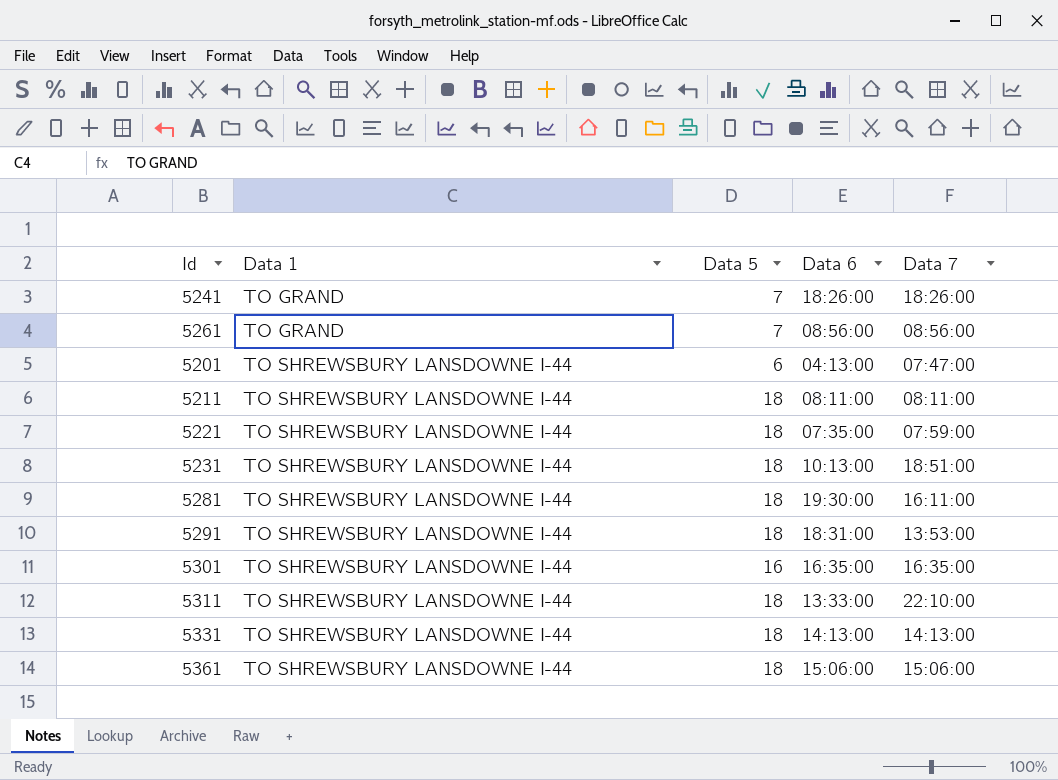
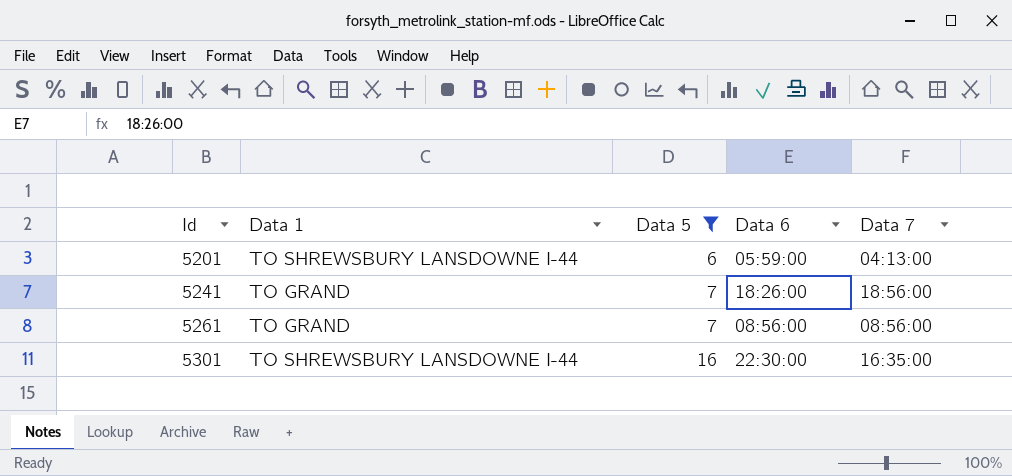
filter: none -> Data 5 != 18
row order: Data 1 ascending -> Id ascending
5201 | Data 6: 04:13:00 -> 05:59:00
5201 | Data 7: 07:47:00 -> 04:13:00
5241 | Data 7: 18:26:00 -> 18:56:00
5301 | Data 6: 16:35:00 -> 22:30:00

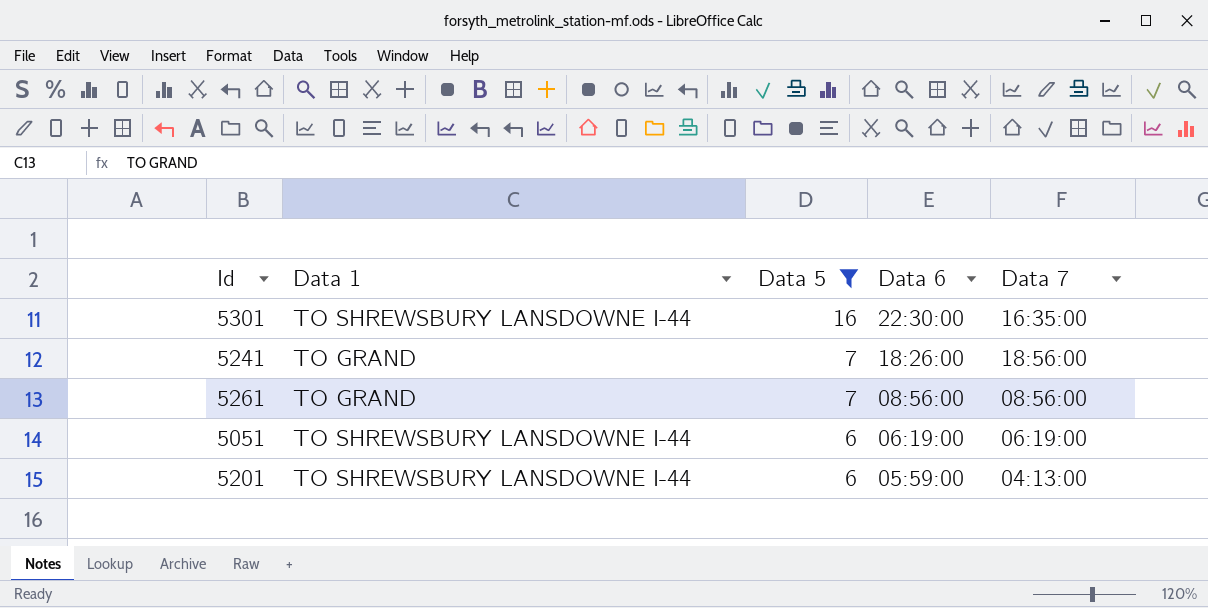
row order: Id ascending -> Data 5 descending
row 5051: none -> TO SHREWSBURY LANSDOWNE I-44 | 6 | 06:19:00 | 06:19:00

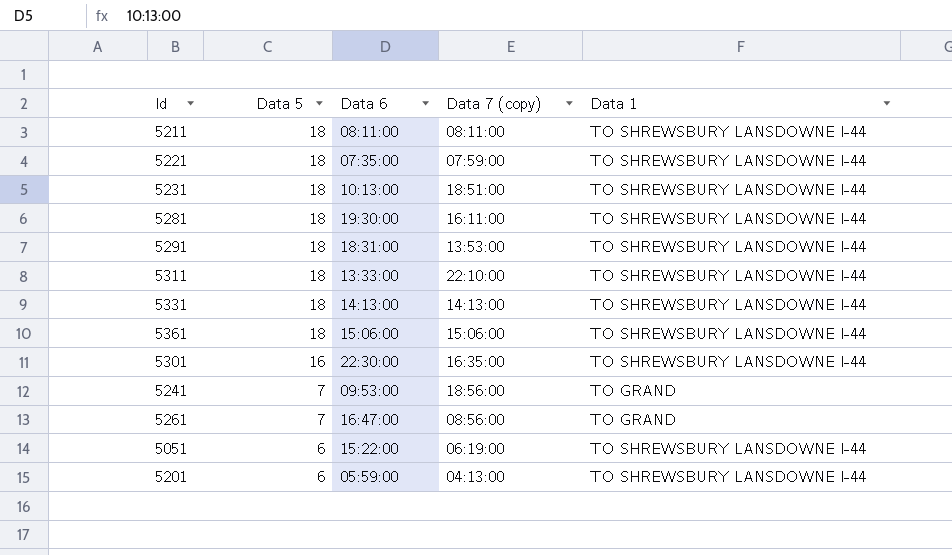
filter: Data 5 != 18 -> none
column name: Data 7 -> Data 7 (copy)
column Data 1 | position: 2 -> 5
5241 | Data 6: 18:26:00 -> 09:53:00
5261 | Data 6: 08:56:00 -> 16:47:00
5051 | Data 6: 06:19:00 -> 15:22:00

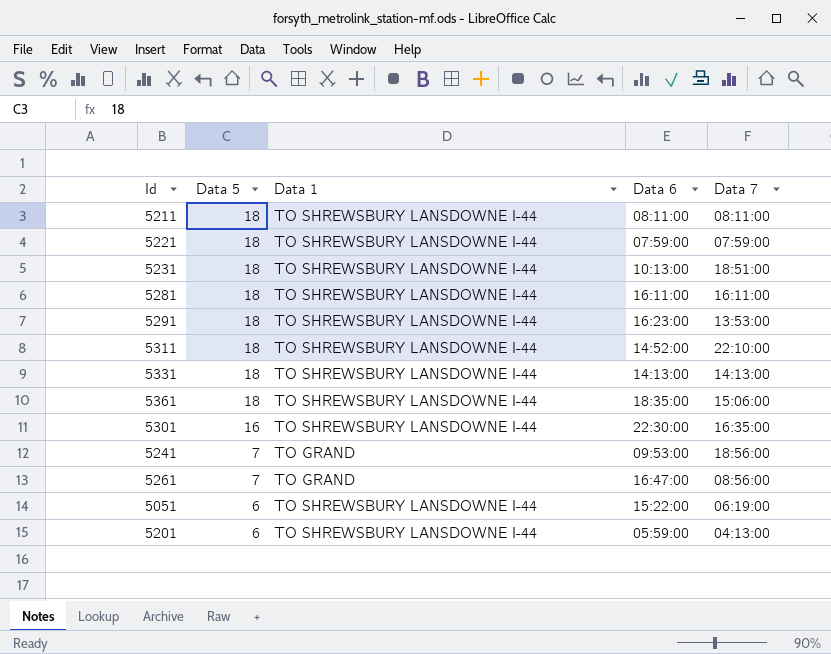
column Data 1 | position: 5 -> 3
column name: Data 7 (copy) -> Data 7
5221 | Data 6: 07:35:00 -> 07:59:00
5281 | Data 6: 19:30:00 -> 16:11:00
5291 | Data 6: 18:31:00 -> 16:23:00
5311 | Data 6: 13:33:00 -> 14:52:00
5361 | Data 6: 15:06:00 -> 18:35:00

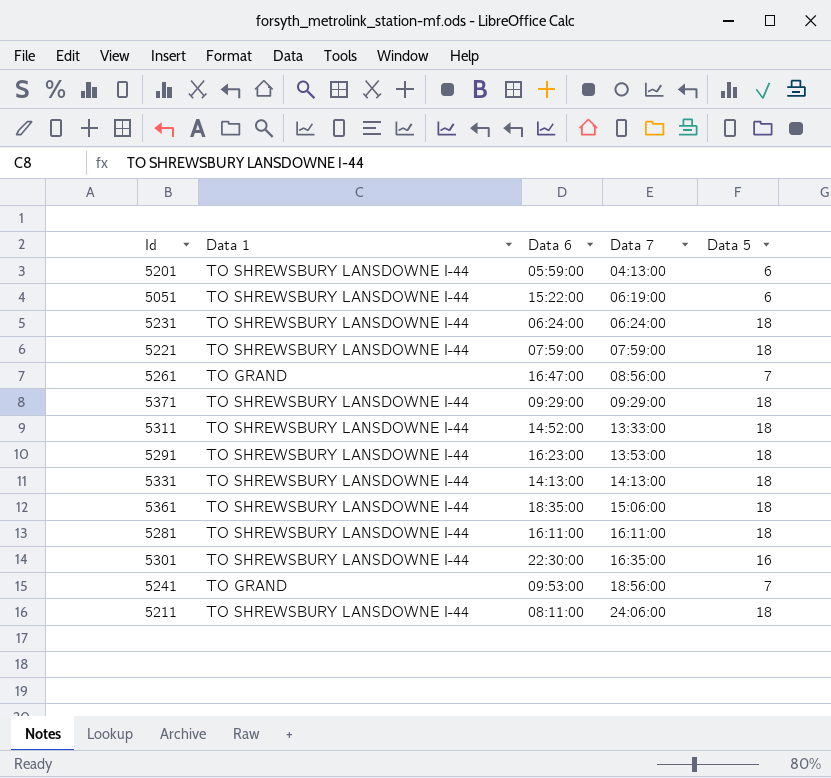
row order: Data 5 descending -> Data 7 ascending
column Data 5 | position: 2 -> 5
5231 | Data 6: 10:13:00 -> 06:24:00
5231 | Data 7: 18:51:00 -> 06:24:00
row 5371: none -> TO SHREWSBURY LANSDOWNE I-44 | 09:29:00 | 09:29:00 | 18
5311 | Data 7: 22:10:00 -> 13:33:00
5211 | Data 7: 08:11:00 -> 24:06:00

